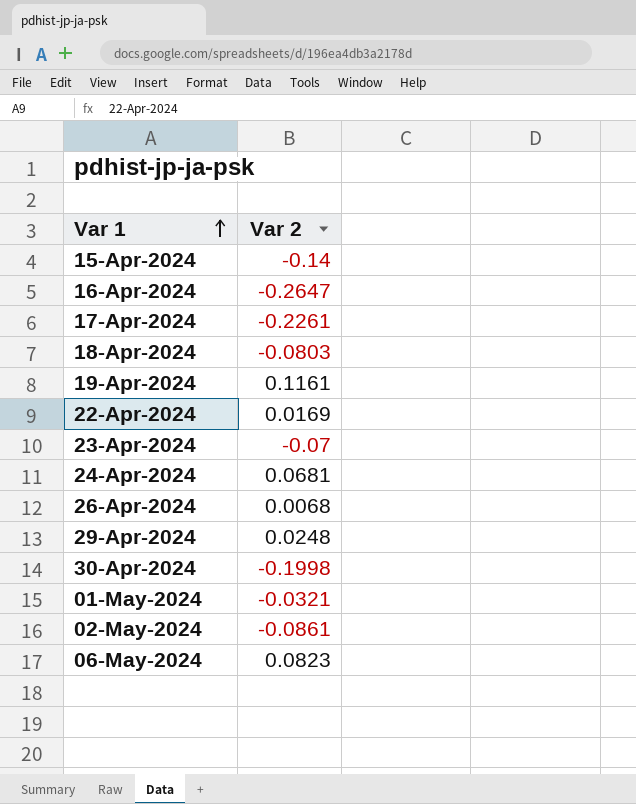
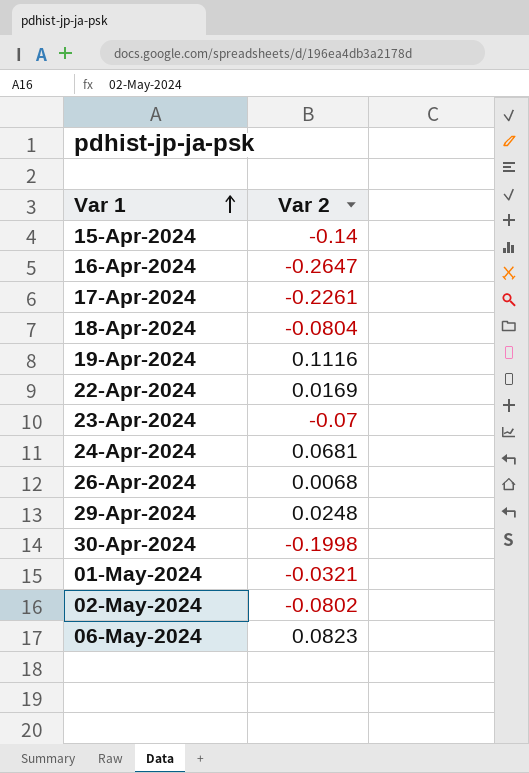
18-Apr-2024 | Var 2: -0.0803 -> -0.0804
19-Apr-2024 | Var 2: 0.1161 -> 0.1116
02-May-2024 | Var 2: -0.0861 -> -0.0802

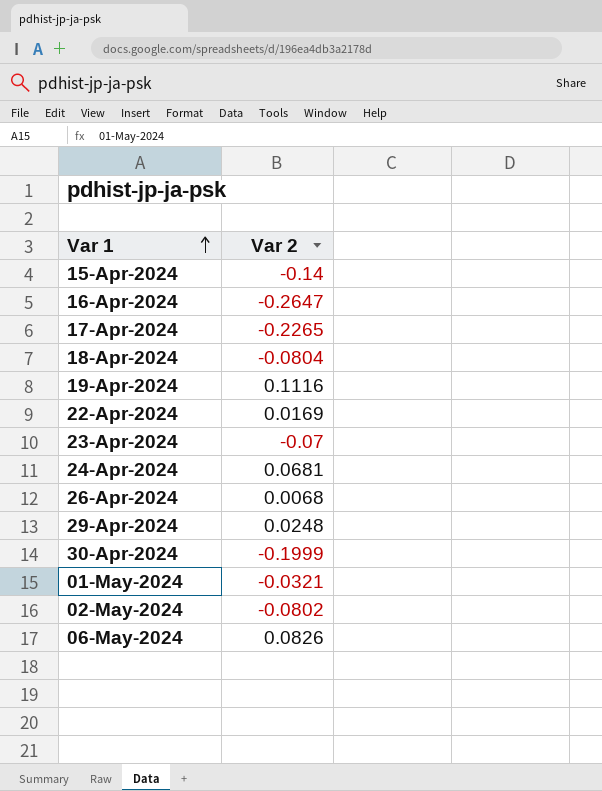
17-Apr-2024 | Var 2: -0.2261 -> -0.2265
30-Apr-2024 | Var 2: -0.1998 -> -0.1999
06-May-2024 | Var 2: 0.0823 -> 0.0826

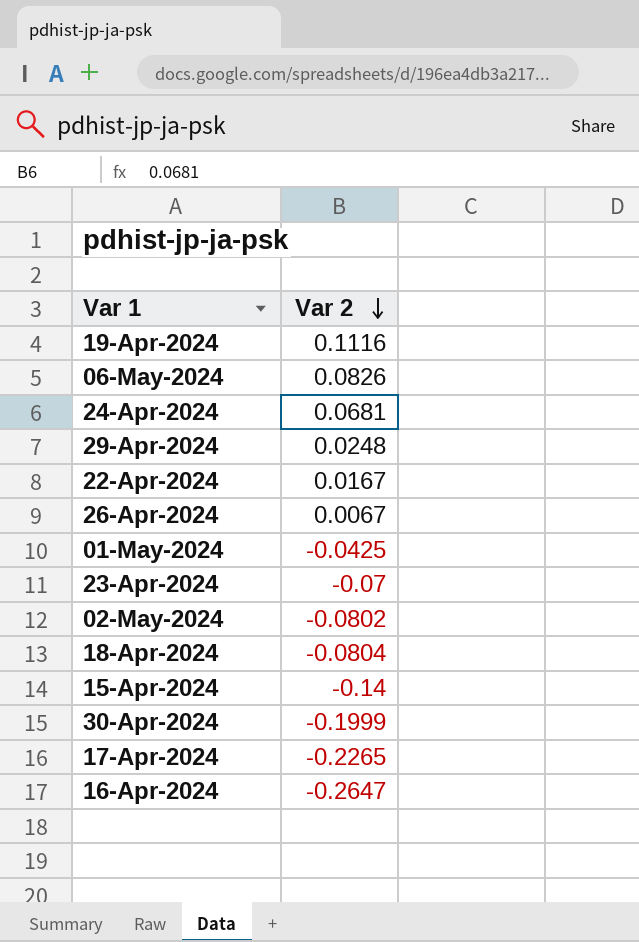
row order: Var 1 ascending -> Var 2 descending
22-Apr-2024 | Var 2: 0.0169 -> 0.0167
26-Apr-2024 | Var 2: 0.0068 -> 0.0067
01-May-2024 | Var 2: -0.0321 -> -0.0425

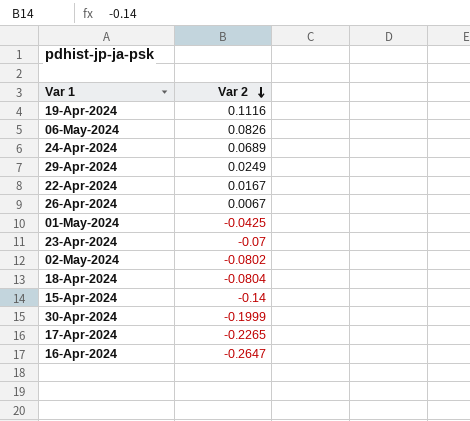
24-Apr-2024 | Var 2: 0.0681 -> 0.0689
29-Apr-2024 | Var 2: 0.0248 -> 0.0249

